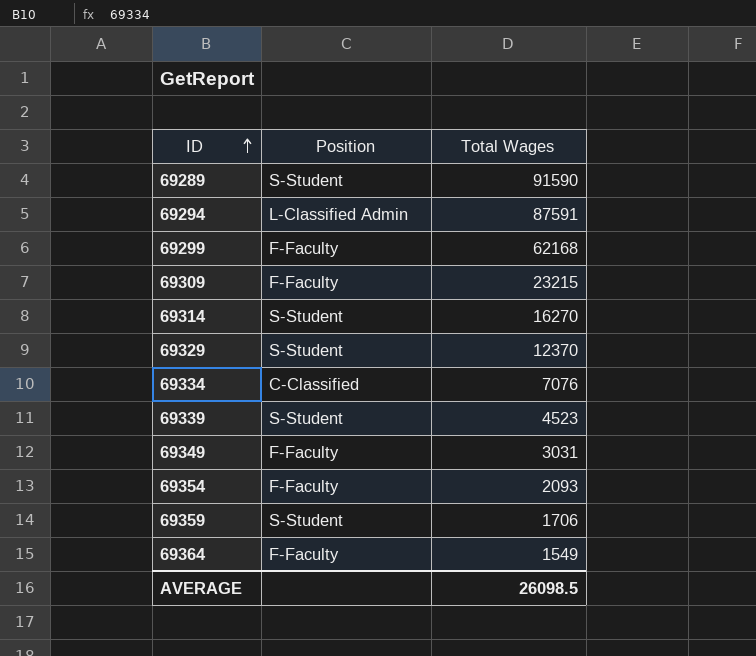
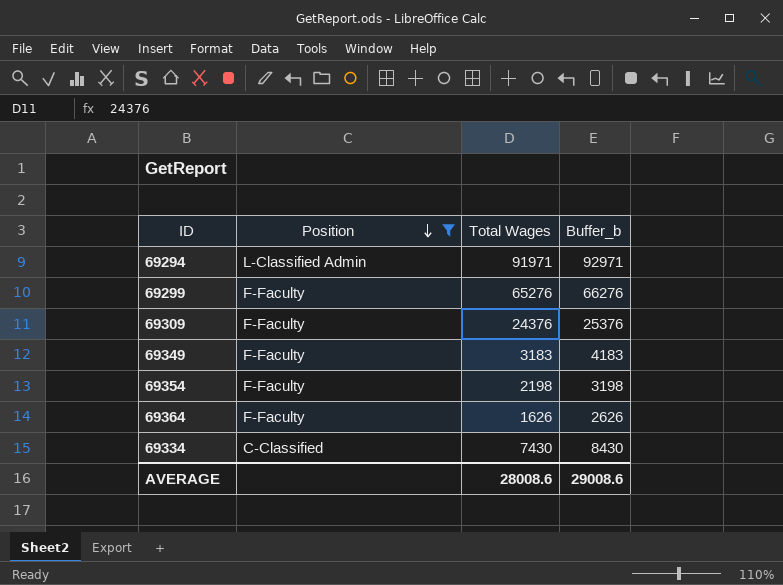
filter: none -> Position != S-Student
row order: ID ascending -> Position descending
column Buffer_b | formula: none -> [Total Wages] + 1000
69294 | Total Wages: 87591 -> 91971
69299 | Total Wages: 62168 -> 65276
69309 | Total Wages: 23215 -> 24376
69349 | Total Wages: 3031 -> 3183
69354 | Total Wages: 2093 -> 2198
69364 | Total Wages: 1549 -> 1626
69334 | Total Wages: 7076 -> 7430
AVERAGE | Total Wages: 26098.5 -> 28008.6

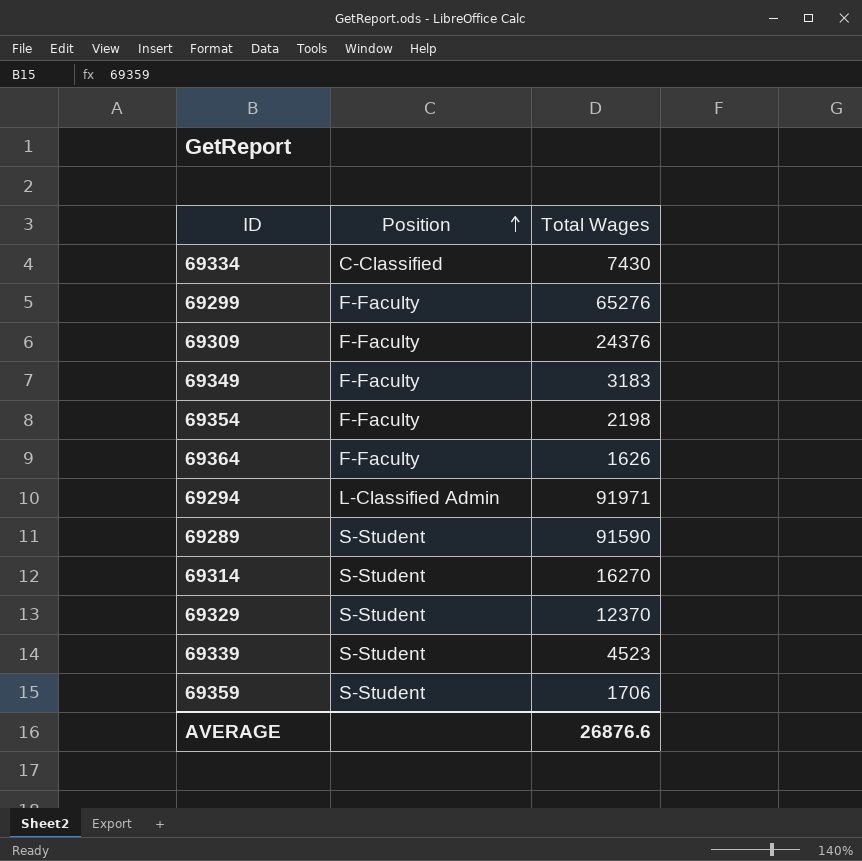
filter: Position != S-Student -> none
row order: Position descending -> Position ascending
column Buffer_b | formula: [Total Wages] + 1000 -> none
AVERAGE | Total Wages: 28008.6 -> 26876.6

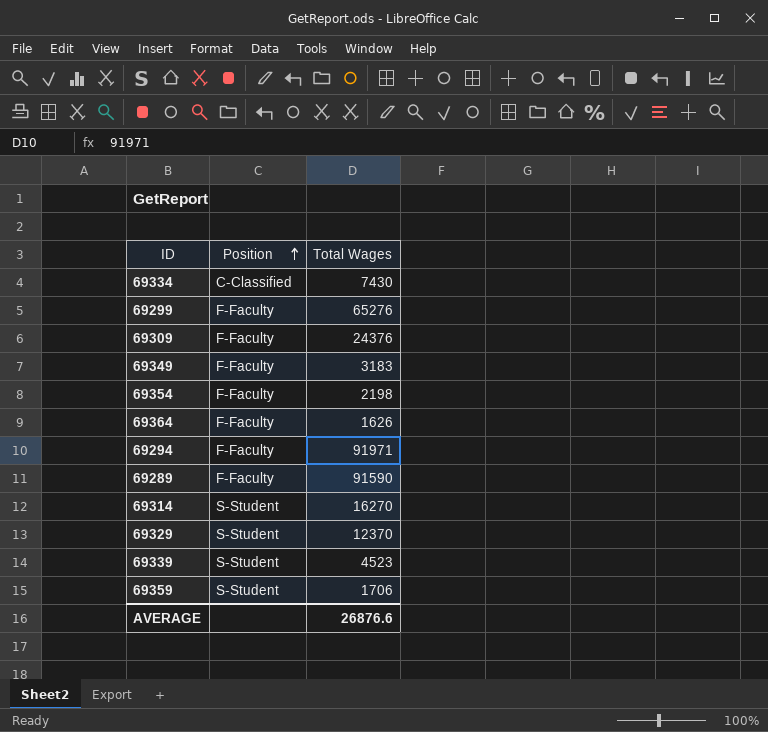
69294 | Position: L-Classified Admin -> F-Faculty
69289 | Position: S-Student -> F-Faculty

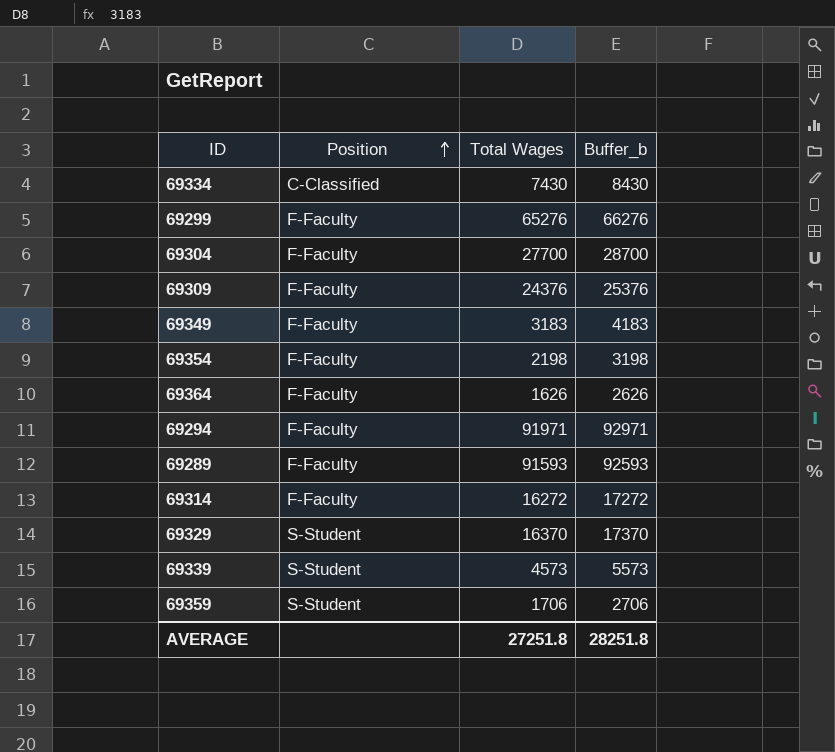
column Buffer_b | formula: none -> [Total Wages] + 1000
row 69304: none -> F-Faculty | 27700 | 28700
69289 | Total Wages: 91590 -> 91593
69314 | Position: S-Student -> F-Faculty
69314 | Total Wages: 16270 -> 16272
69329 | Total Wages: 12370 -> 16370
69339 | Total Wages: 4523 -> 4573
AVERAGE | Total Wages: 26876.6 -> 27251.8

